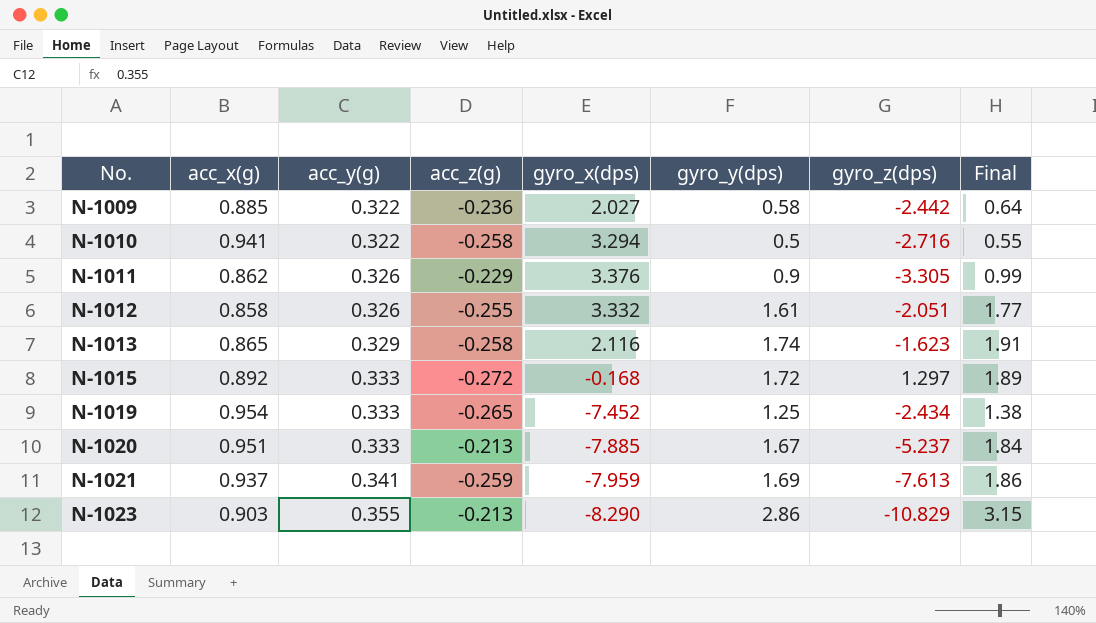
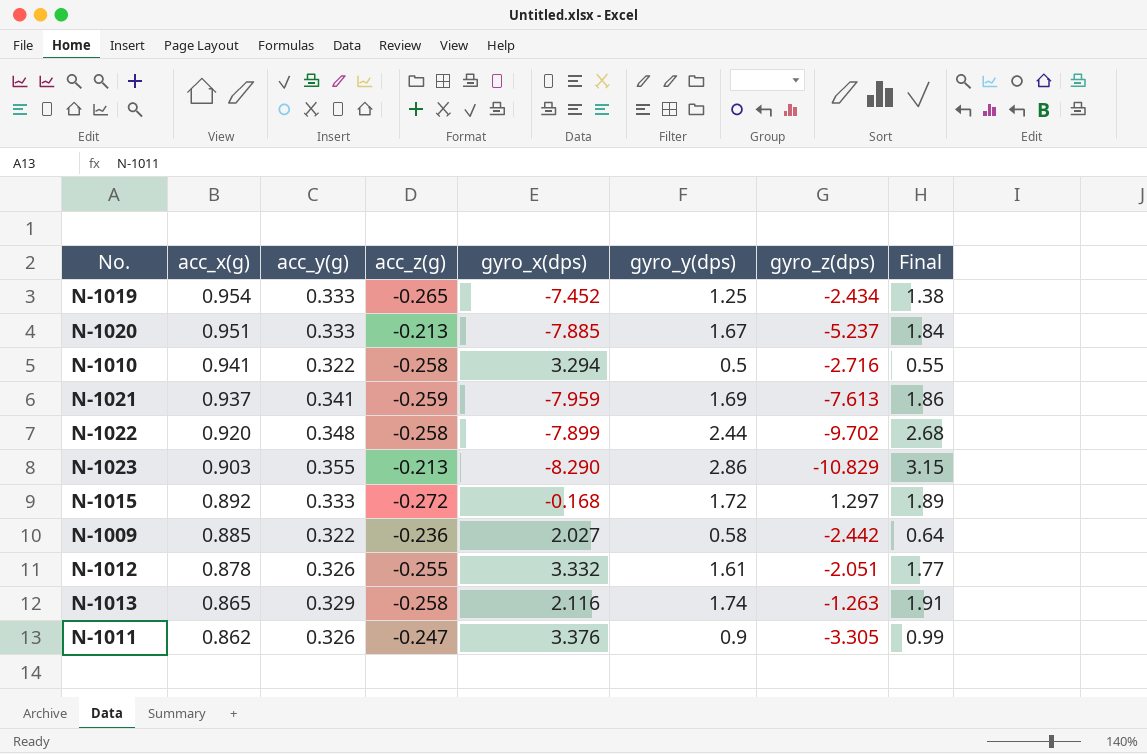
row order: No. ascending -> acc_x(g) descending
row N-1022: none -> 0.920 | 0.348 | -0.258 | -7.899 | 2.44 | -9.702 | 2.68
N-1012 | acc_x(g): 0.858 -> 0.878
N-1013 | gyro_z(dps): -1.623 -> -1.263
N-1011 | acc_z(g): -0.229 -> -0.247

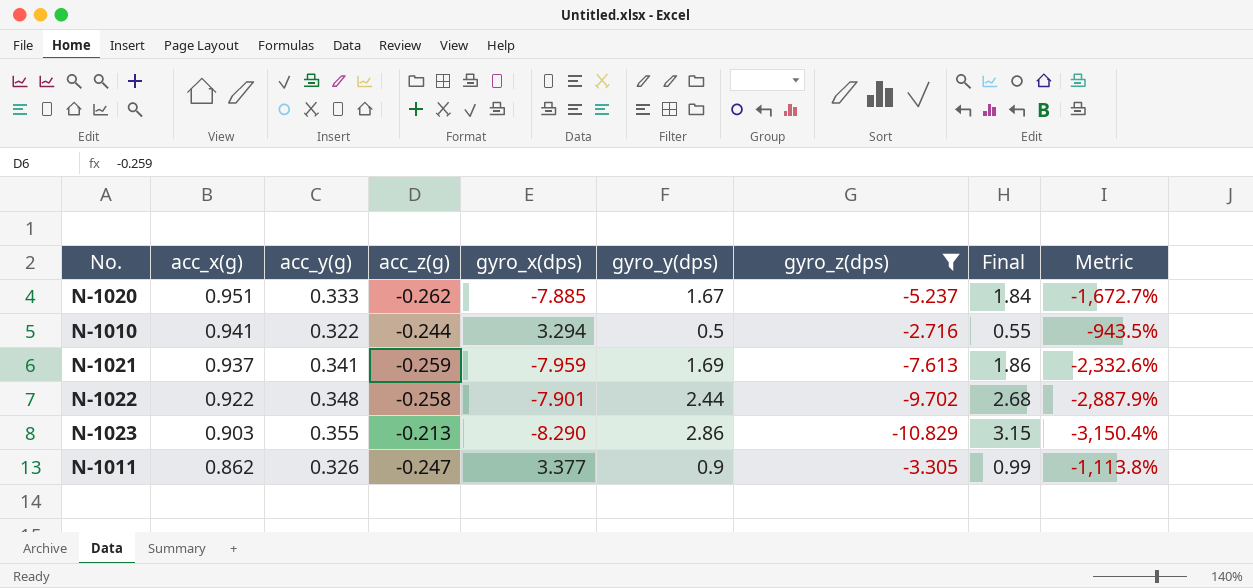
filter: none -> gyro_z(dps) <= -2.716
column Metric | formula: none -> ([gyro_z(dps)] - [acc_y(g)]) / [acc_y(g)]
N-1020 | acc_z(g): -0.213 -> -0.262
N-1010 | acc_z(g): -0.258 -> -0.244
N-1022 | acc_x(g): 0.920 -> 0.922
N-1022 | gyro_x(dps): -7.899 -> -7.901
N-1011 | gyro_x(dps): 3.376 -> 3.377

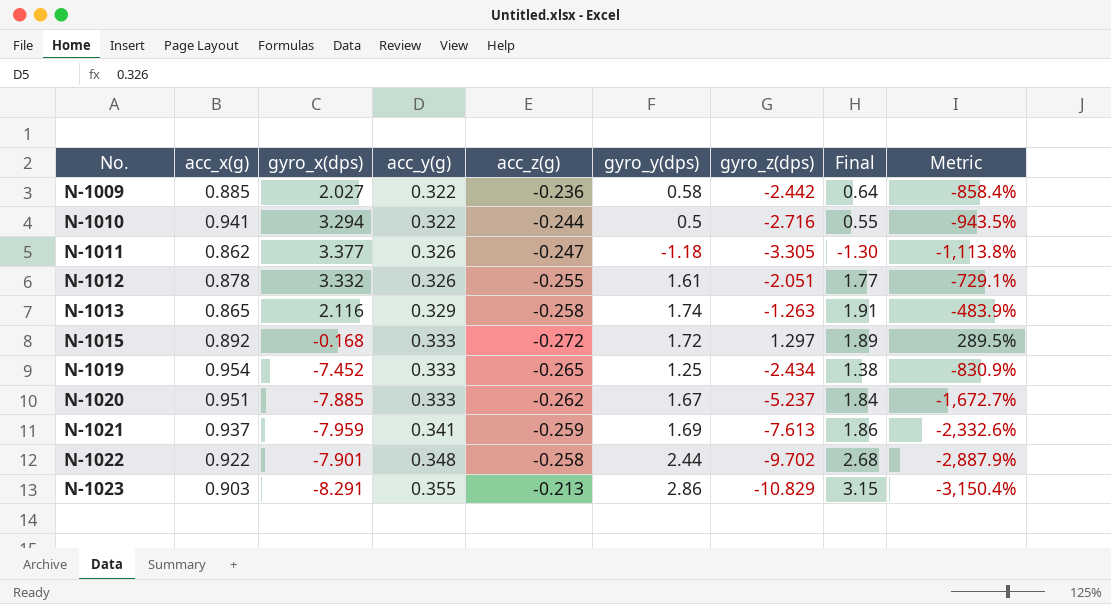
filter: gyro_z(dps) <= -2.716 -> none
row order: acc_x(g) descending -> No. ascending
column gyro_x(dps) | position: 5 -> 3
N-1011 | gyro_y(dps): 0.9 -> -1.18
N-1011 | Final: 0.99 -> -1.30
N-1023 | gyro_x(dps): -8.290 -> -8.291

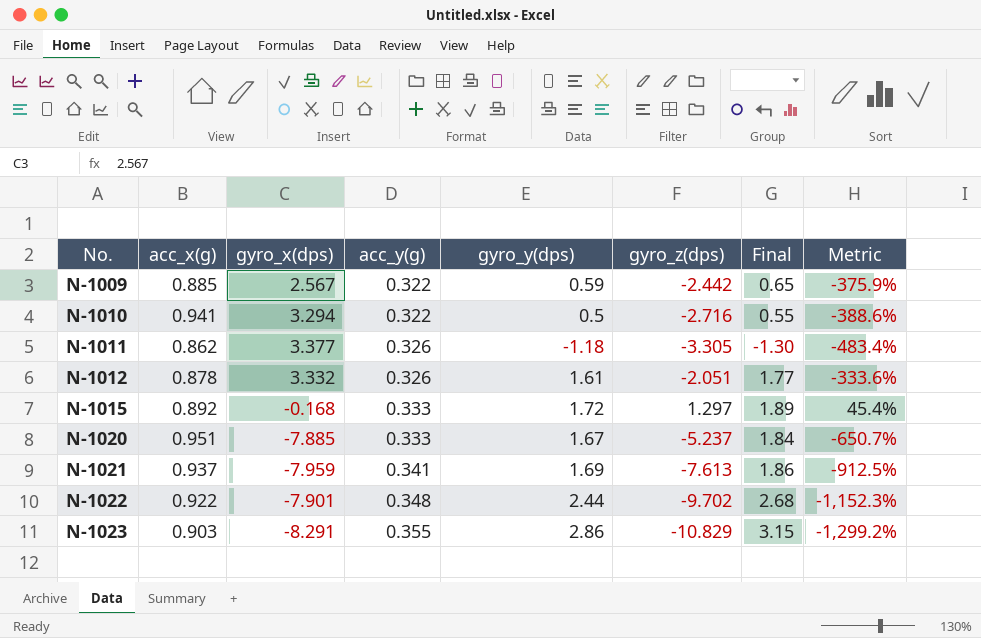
column acc_z(g) | position: 5 -> none
column Metric | formula: ([gyro_z(dps)] - [acc_y(g)]) / [acc_y(g)] -> ([gyro_z(dps)] - [acc_x(g)]) / [acc_x(g)]
row N-1013: 0.865 | 2.116 | 0.329 | -0.258 | 1.74 | -1.263 | 1.91 | -483.9% -> none
row N-1019: 0.954 | -7.452 | 0.333 | -0.265 | 1.25 | -2.434 | 1.38 | -830.9% -> none
N-1009 | gyro_x(dps): 2.027 -> 2.567
N-1009 | gyro_y(dps): 0.58 -> 0.59
N-1009 | Final: 0.64 -> 0.65

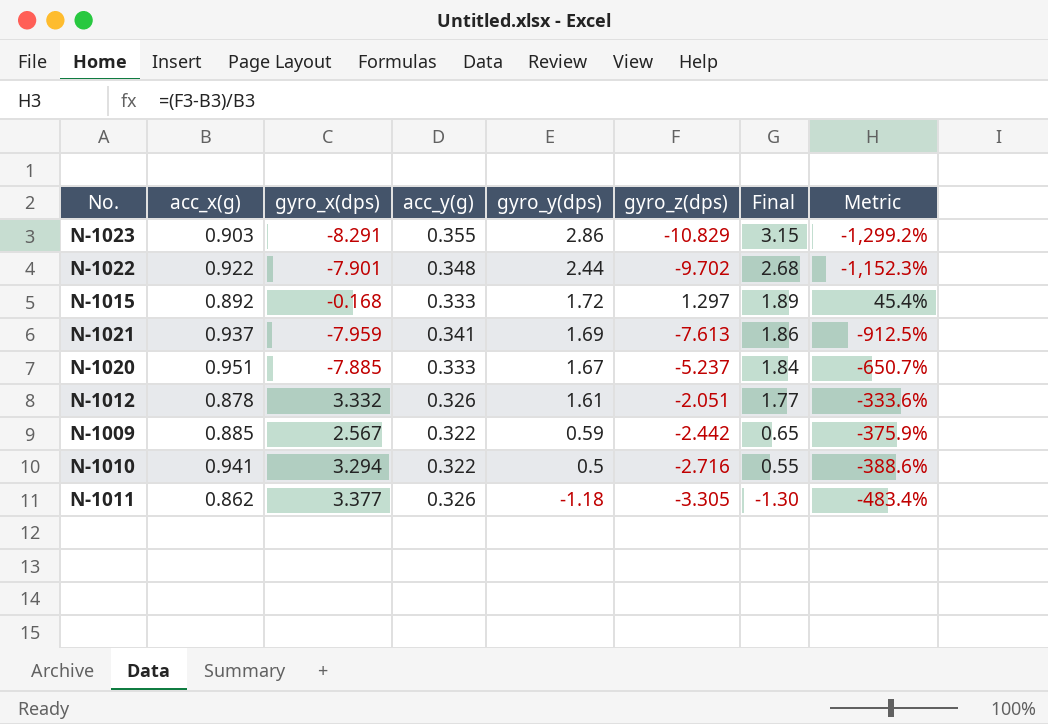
row order: No. ascending -> gyro_y(dps) descending

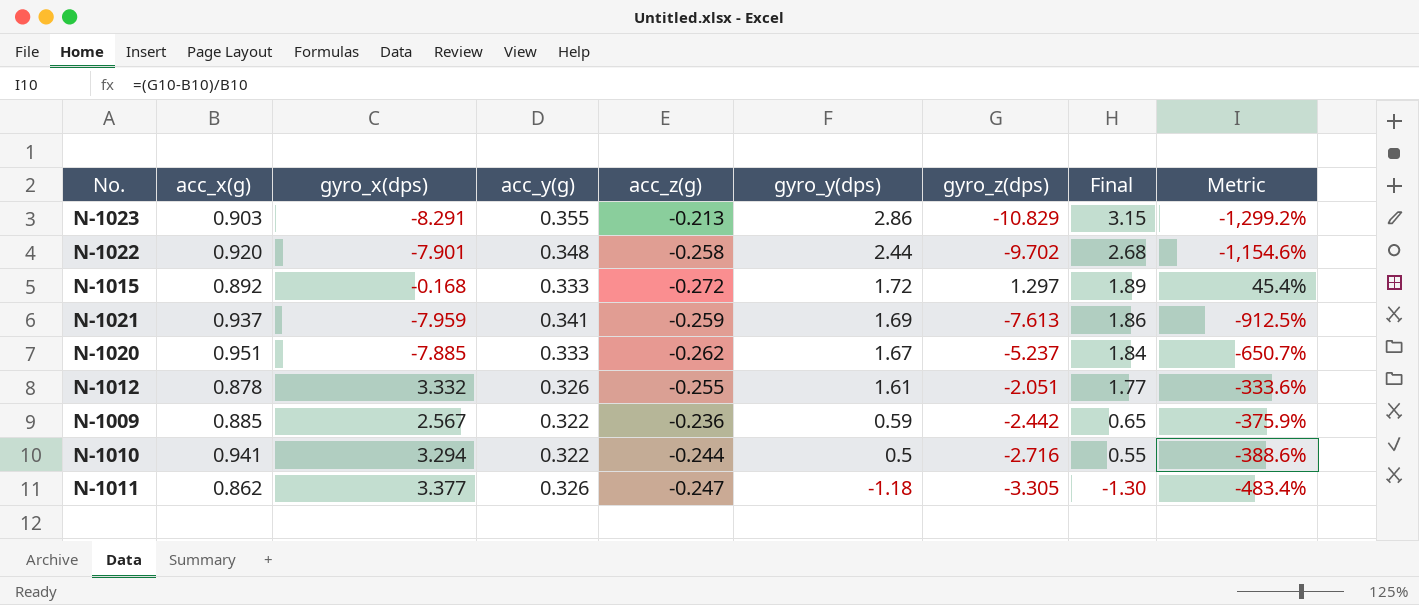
column acc_z(g) | position: none -> 5
N-1022 | acc_x(g): 0.922 -> 0.920
N-1022 | Metric: -1,152.3% -> -1,154.6%

